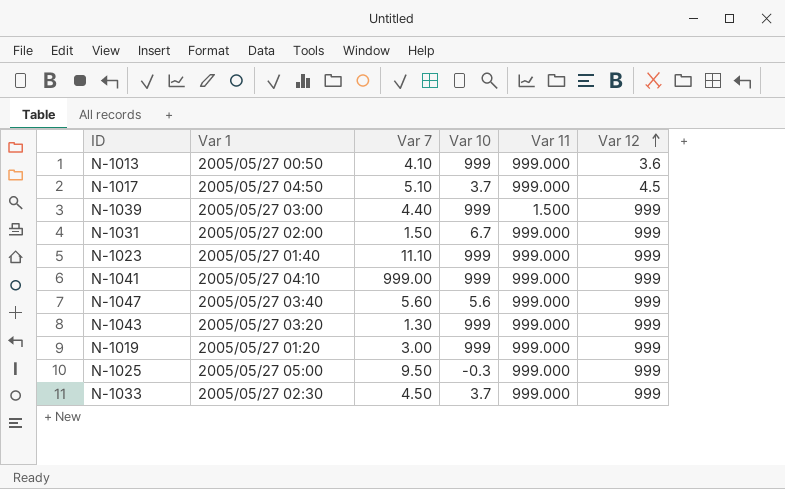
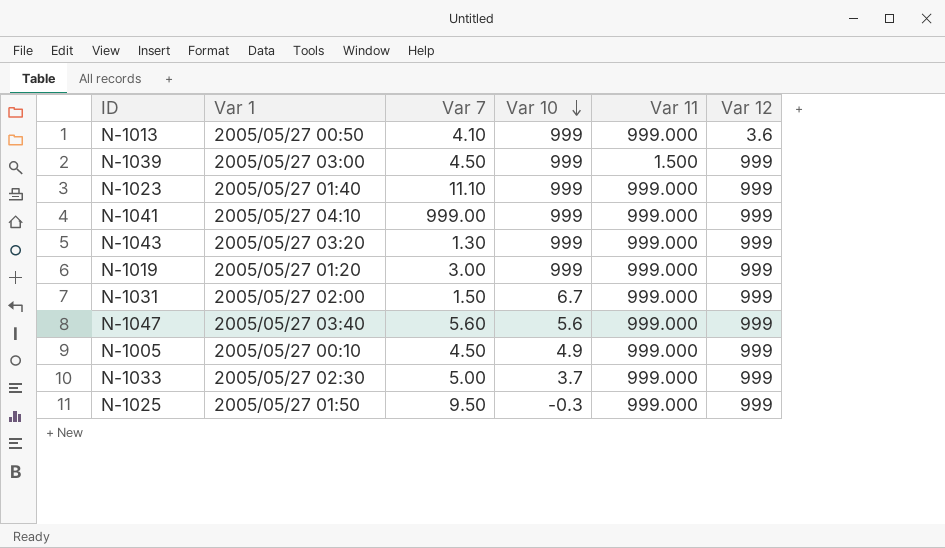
row order: Var 12 ascending -> Var 10 descending
row N-1017: 2005/05/27 04:50 | 5.10 | 3.7 | 999.000 | 4.5 -> none
N-1039 | Var 7: 4.40 -> 4.50
row N-1005: none -> 2005/05/27 00:10 | 4.50 | 4.9 | 999.000 | 999
N-1033 | Var 7: 4.50 -> 5.00
N-1025 | Var 1: 2005/05/27 05:00 -> 2005/05/27 01:50

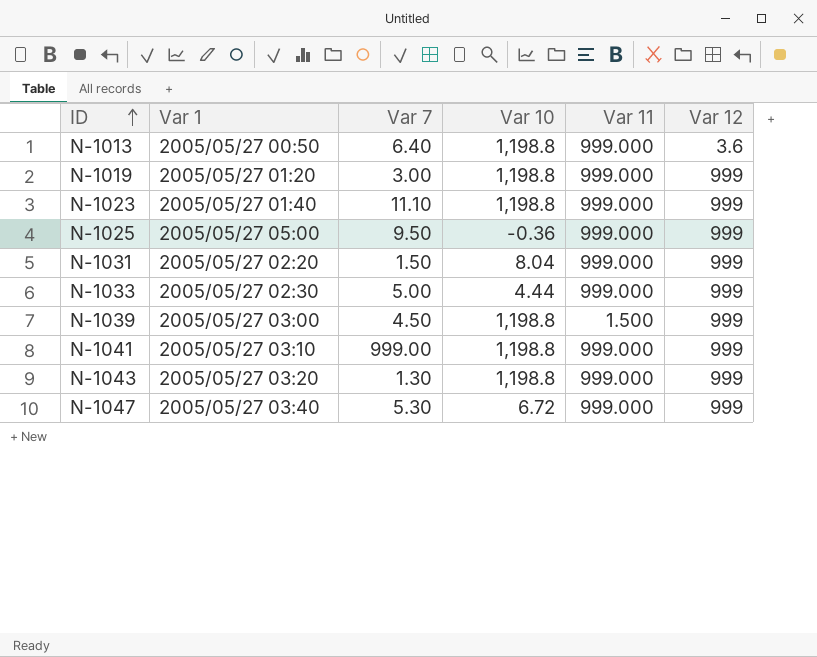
row order: Var 10 descending -> ID ascending
row N-1005: 2005/05/27 00:10 | 4.50 | 4.9 | 999.000 | 999 -> none
N-1013 | Var 7: 4.10 -> 6.40
N-1013 | Var 10: 999 -> 1,198.8
N-1019 | Var 10: 999 -> 1,198.8
N-1023 | Var 10: 999 -> 1,198.8
N-1025 | Var 1: 2005/05/27 01:50 -> 2005/05/27 05:00
N-1025 | Var 10: -0.3 -> -0.36
N-1031 | Var 1: 2005/05/27 02:00 -> 2005/05/27 02:20
N-1031 | Var 10: 6.7 -> 8.04
N-1033 | Var 10: 3.7 -> 4.44
N-1039 | Var 10: 999 -> 1,198.8
N-1041 | Var 1: 2005/05/27 04:10 -> 2005/05/27 03:10
N-1041 | Var 10: 999 -> 1,198.8
N-1043 | Var 10: 999 -> 1,198.8
N-1047 | Var 7: 5.60 -> 5.30
N-1047 | Var 10: 5.6 -> 6.72

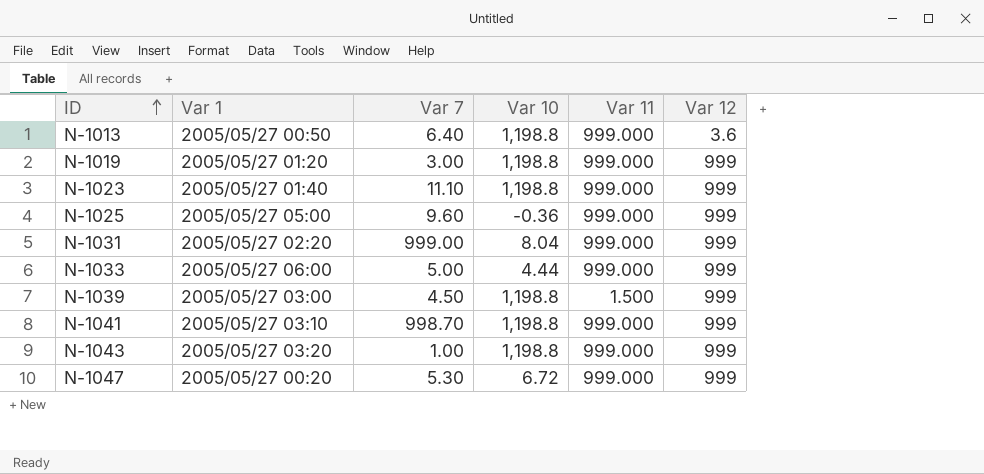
N-1025 | Var 7: 9.50 -> 9.60
N-1031 | Var 7: 1.50 -> 999.00
N-1033 | Var 1: 2005/05/27 02:30 -> 2005/05/27 06:00
N-1041 | Var 7: 999.00 -> 998.70
N-1043 | Var 7: 1.30 -> 1.00
N-1047 | Var 1: 2005/05/27 03:40 -> 2005/05/27 00:20

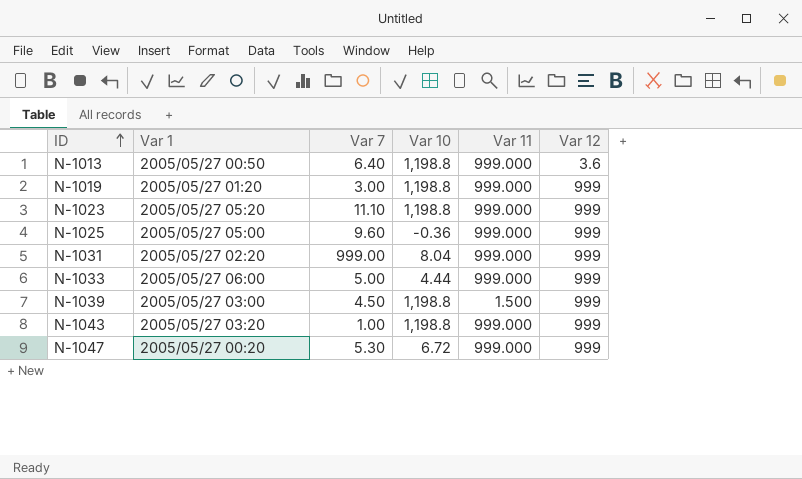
row N-1041: 2005/05/27 03:10 | 998.70 | 1,198.8 | 999.000 | 999 -> none
N-1023 | Var 1: 2005/05/27 01:40 -> 2005/05/27 05:20

